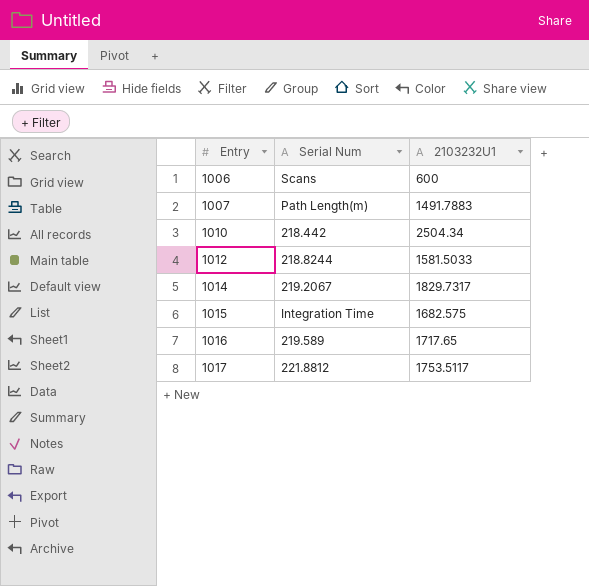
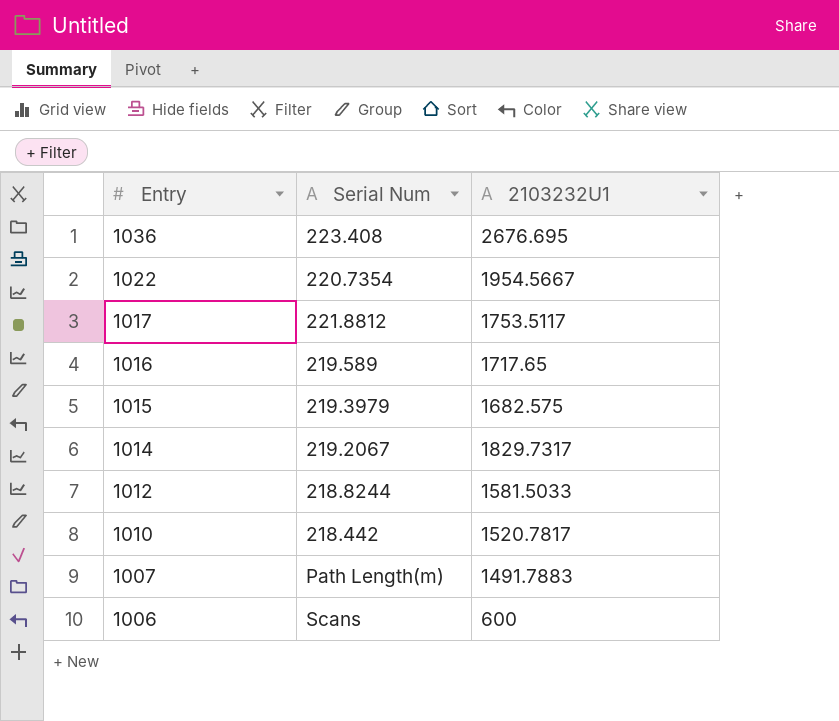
row order: Entry ascending -> Entry descending
row 1036: none -> 223.408 | 2676.695
row 1022: none -> 220.7354 | 1954.5667
1015 | Serial Num: Integration Time -> 219.3979
1010 | 2103232U1: 2504.34 -> 1520.7817

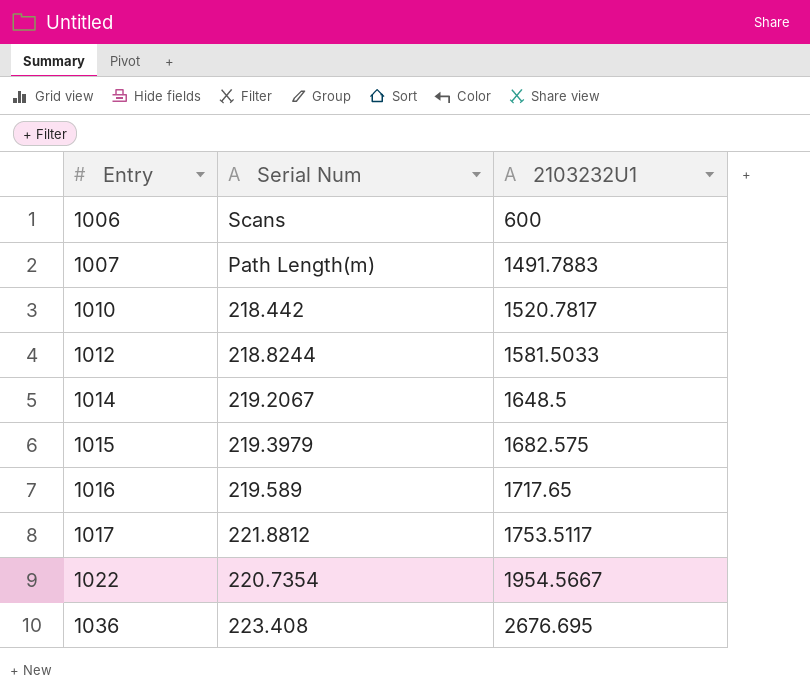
row order: Entry descending -> Entry ascending
1014 | 2103232U1: 1829.7317 -> 1648.5

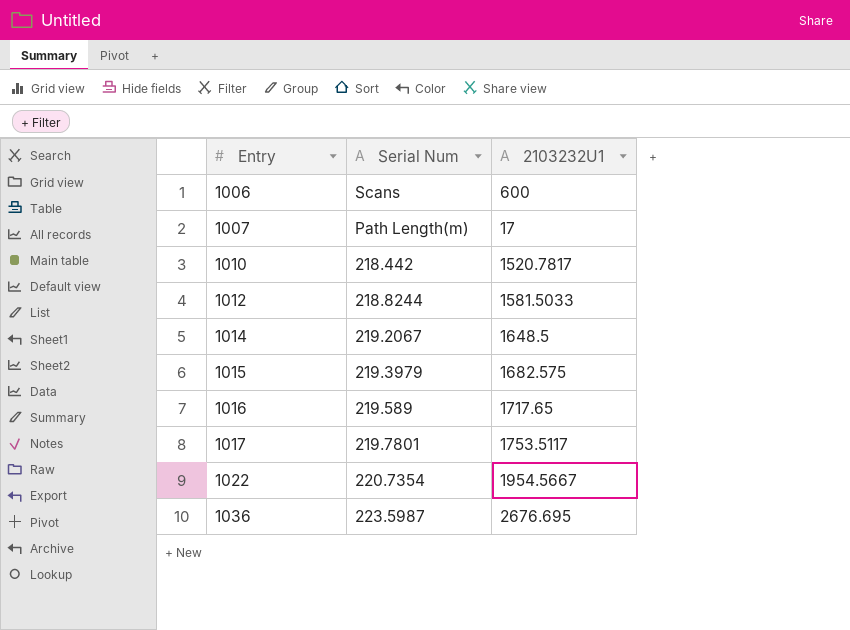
1007 | 2103232U1: 1491.7883 -> 17
1017 | Serial Num: 221.8812 -> 219.7801
1036 | Serial Num: 223.408 -> 223.5987

